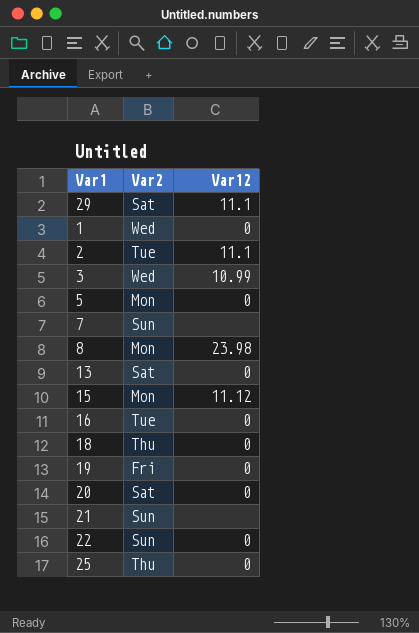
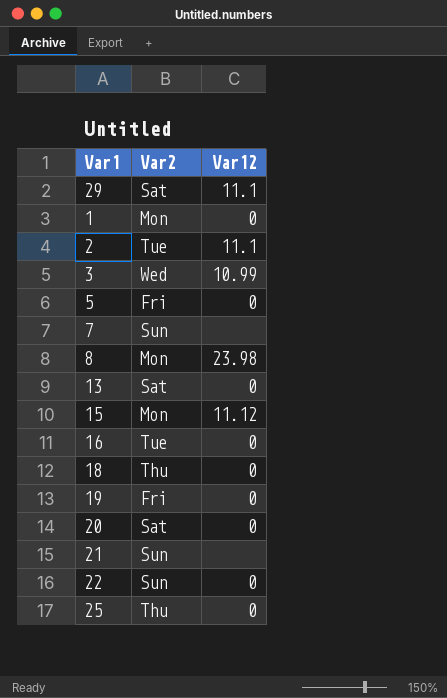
1 | Var2: Wed -> Mon
5 | Var2: Mon -> Fri

